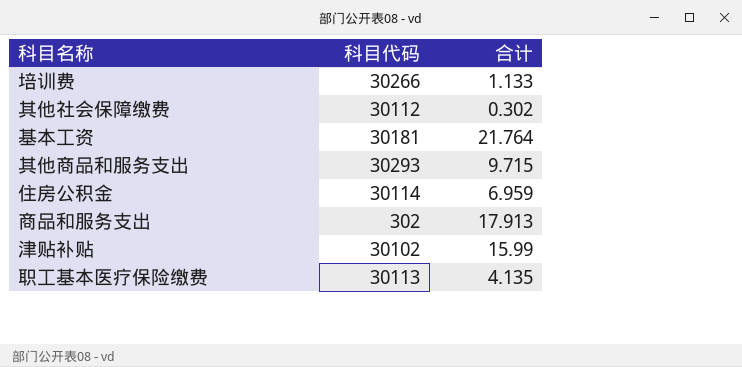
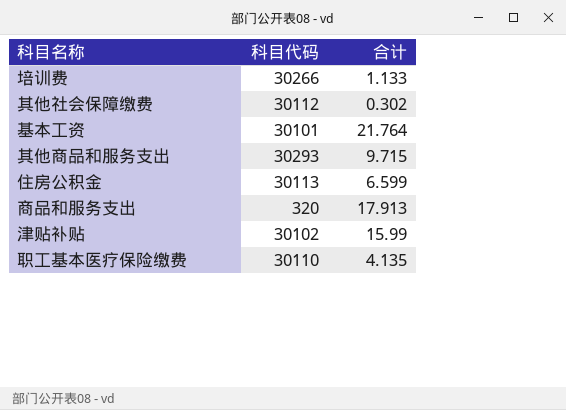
基本工资 | 科目代码: 30181 -> 30101
住房公积金 | 科目代码: 30114 -> 30113
住房公积金 | 合计: 6.959 -> 6.599
商品和服务支出 | 科目代码: 302 -> 320
职工基本医疗保险缴费 | 科目代码: 30113 -> 30110

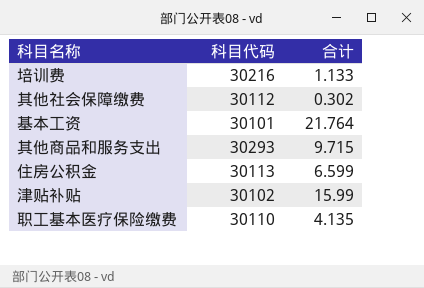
row 商品和服务支出: 320 | 17.913 -> none
培训费 | 科目代码: 30266 -> 30216

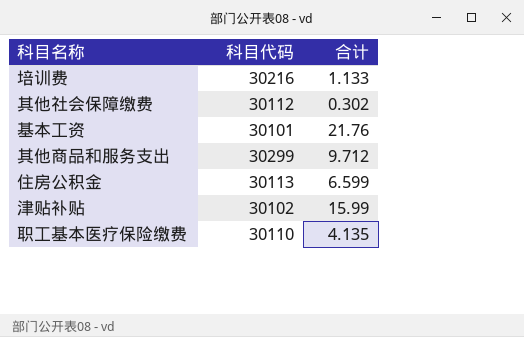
基本工资 | 合计: 21.764 -> 21.76
其他商品和服务支出 | 科目代码: 30293 -> 30299
其他商品和服务支出 | 合计: 9.715 -> 9.712

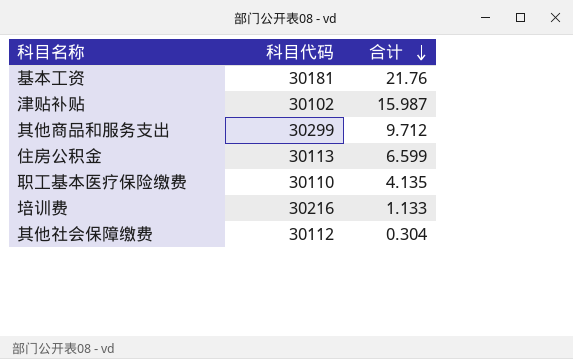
row order: none -> 合计 descending
基本工资 | 科目代码: 30101 -> 30181
津贴补贴 | 合计: 15.99 -> 15.987
其他社会保障缴费 | 合计: 0.302 -> 0.304

